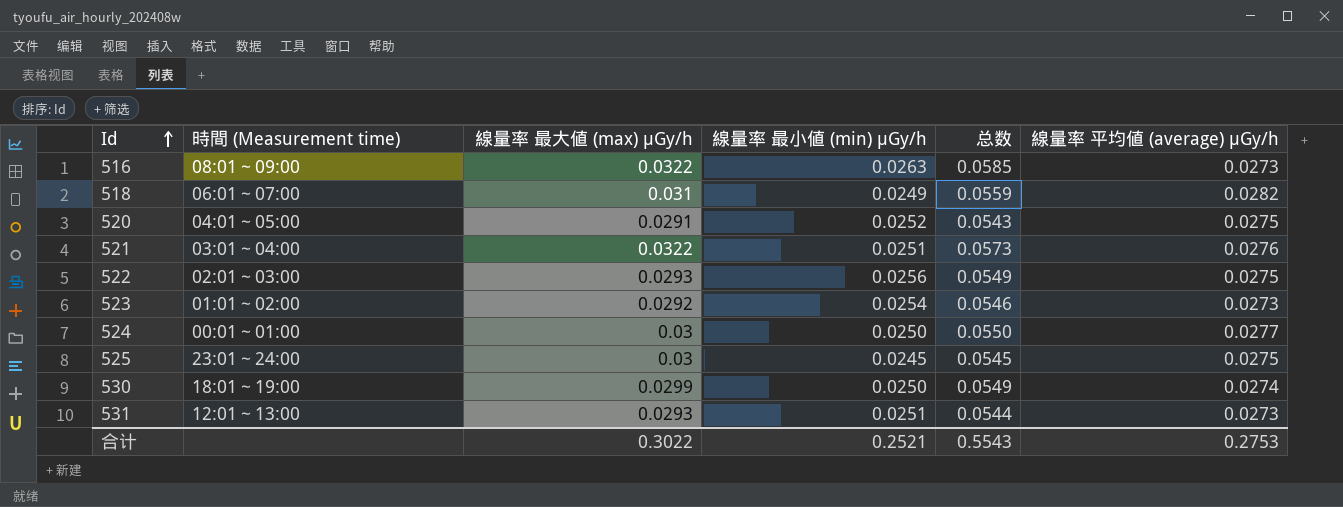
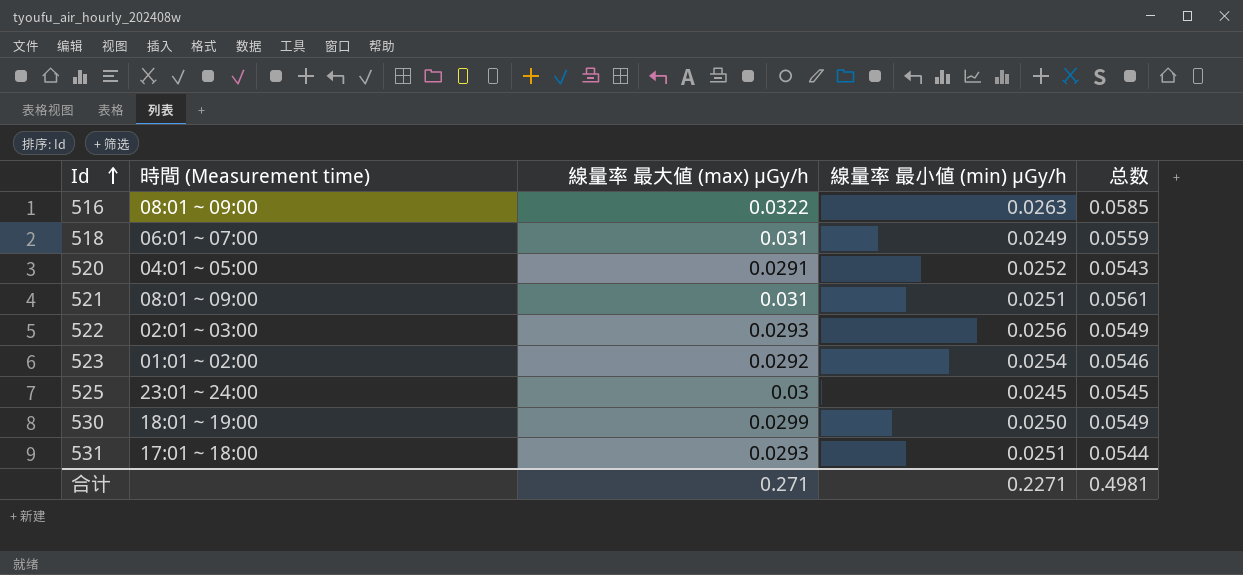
column 線量率 平均値 (average) μGy/h | position: 6 -> none
row 524: 00:01～01:00 | 0.03 | 0.0250 | 0.0550 | 0.0277 -> none
521 | 時間 (Measurement time): 03:01～04:00 -> 08:01～09:00
521 | 線量率 最大値 (max) μGy/h: 0.0322 -> 0.031
521 | 总数: 0.0573 -> 0.0561
531 | 時間 (Measurement time): 12:01～13:00 -> 17:01～18:00
合计 | 線量率 最大値 (max) μGy/h: 0.3022 -> 0.271
合计 | 線量率 最小値 (min) μGy/h: 0.2521 -> 0.2271
合计 | 总数: 0.5543 -> 0.4981

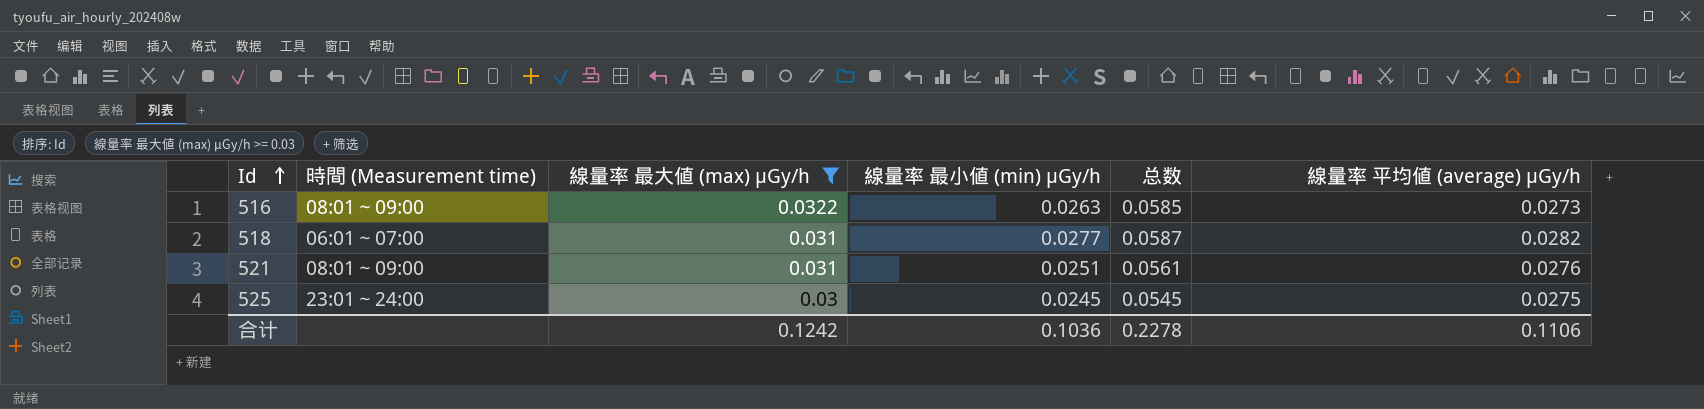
filter: none -> 線量率 最大値 (max) μGy/h >= 0.03
column 線量率 平均値 (average) μGy/h | position: none -> 6
518 | 線量率 最小値 (min) μGy/h: 0.0249 -> 0.0277
518 | 总数: 0.0559 -> 0.0587
合计 | 線量率 最大値 (max) μGy/h: 0.271 -> 0.1242
合计 | 線量率 最小値 (min) μGy/h: 0.2271 -> 0.1036
合计 | 总数: 0.4981 -> 0.2278

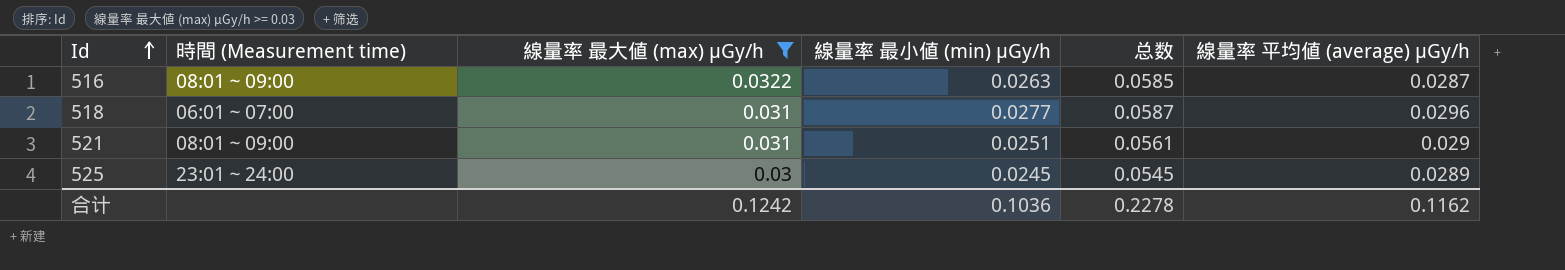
516 | 線量率 平均値 (average) μGy/h: 0.0273 -> 0.0287
518 | 線量率 平均値 (average) μGy/h: 0.0282 -> 0.0296
521 | 線量率 平均値 (average) μGy/h: 0.0276 -> 0.029
525 | 線量率 平均値 (average) μGy/h: 0.0275 -> 0.0289
合计 | 線量率 平均値 (average) μGy/h: 0.1106 -> 0.1162

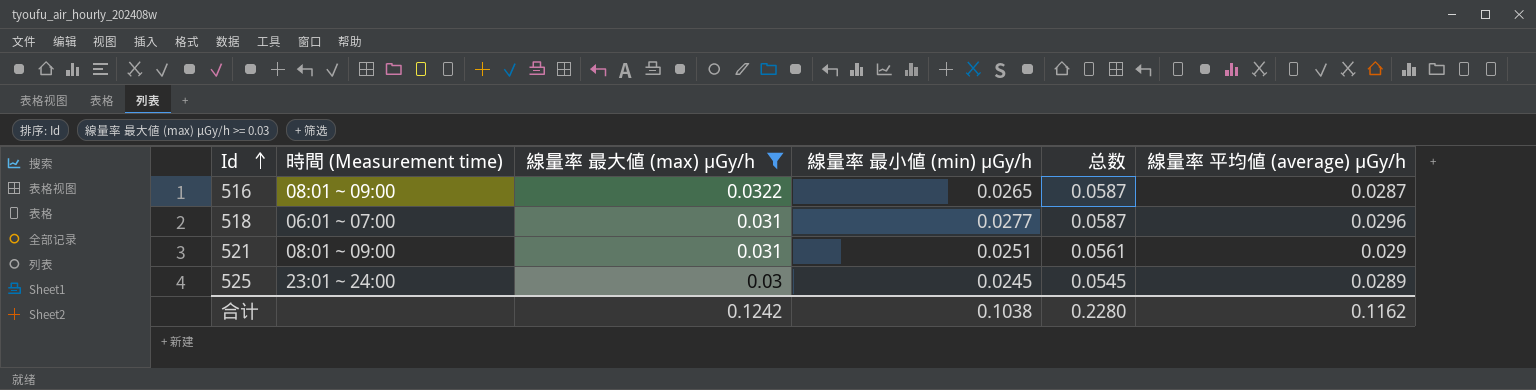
516 | 線量率 最小値 (min) μGy/h: 0.0263 -> 0.0265
516 | 总数: 0.0585 -> 0.0587
合计 | 線量率 最小値 (min) μGy/h: 0.1036 -> 0.1038
合计 | 总数: 0.2278 -> 0.2280

